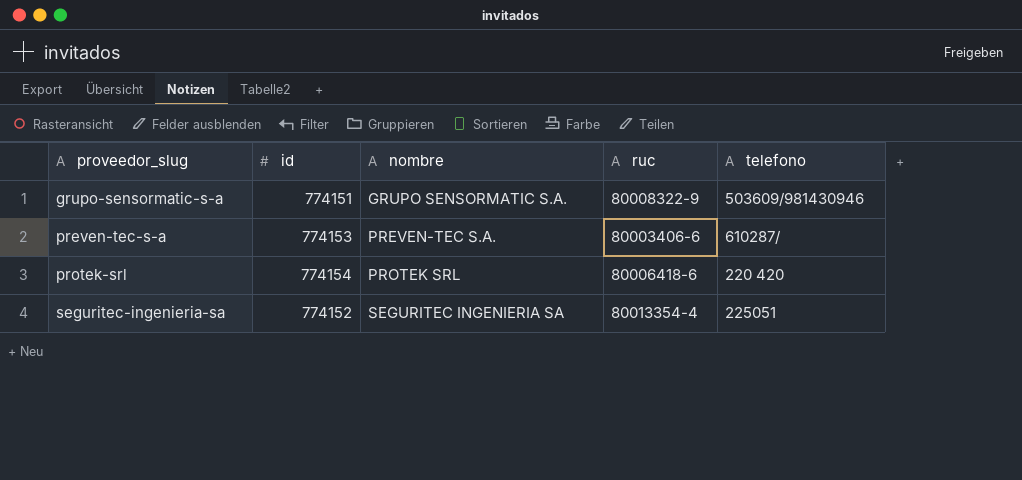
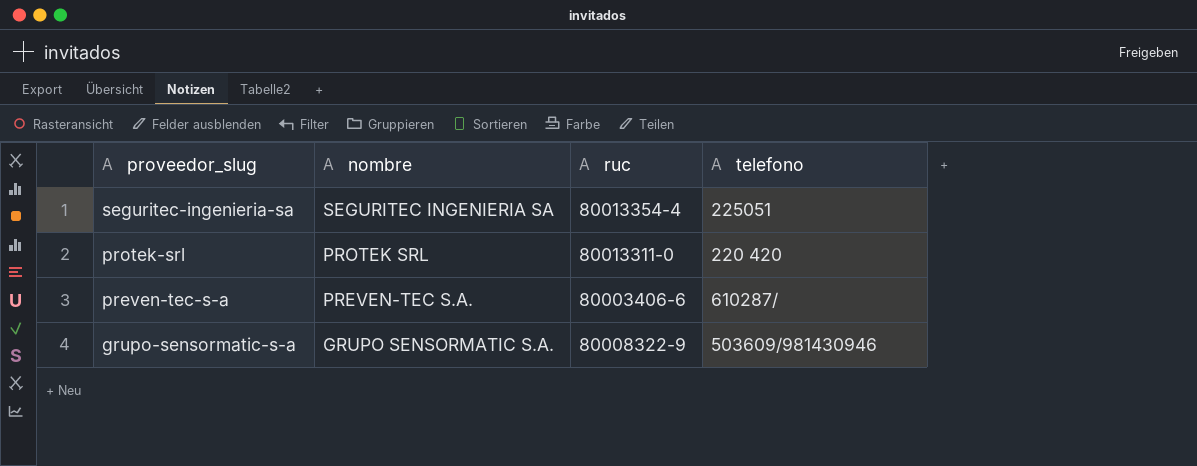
row order: proveedor_slug ascending -> proveedor_slug descending
column id | position: 2 -> none
protek-srl | ruc: 80006418-6 -> 80013311-0

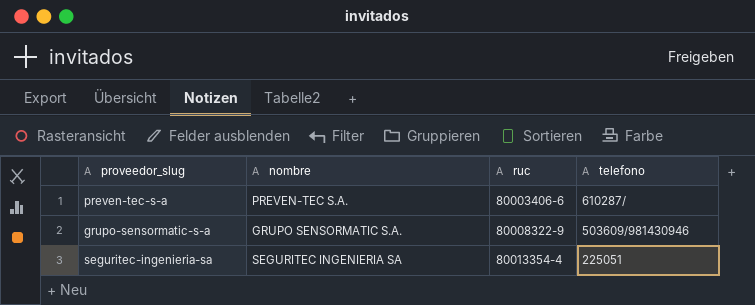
row order: proveedor_slug descending -> ruc ascending
row protek-srl: PROTEK SRL | 80013311-0 | 220 420 -> none

